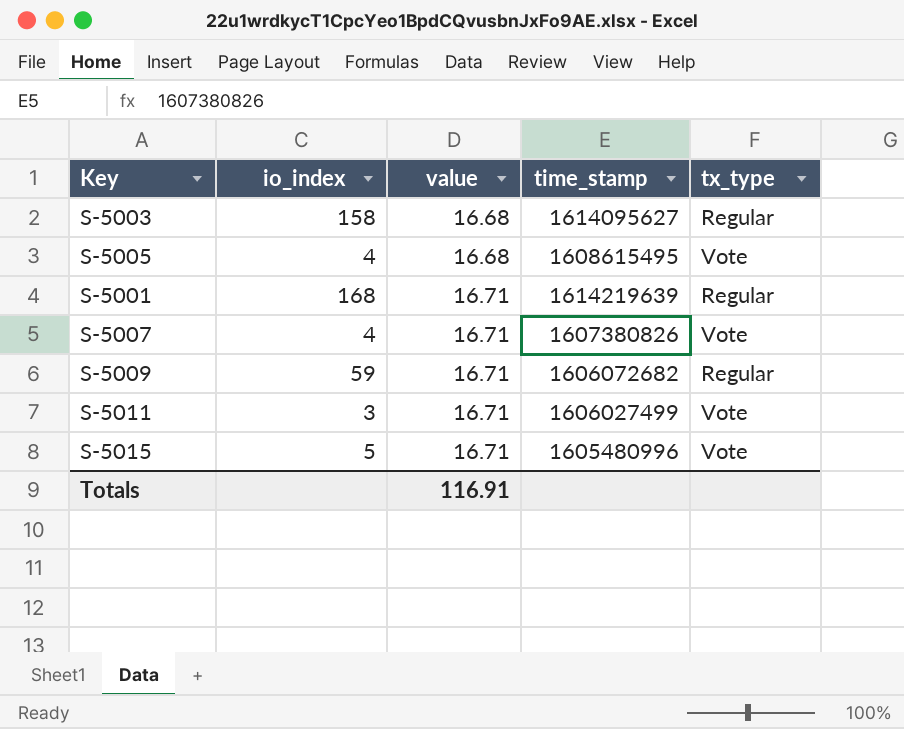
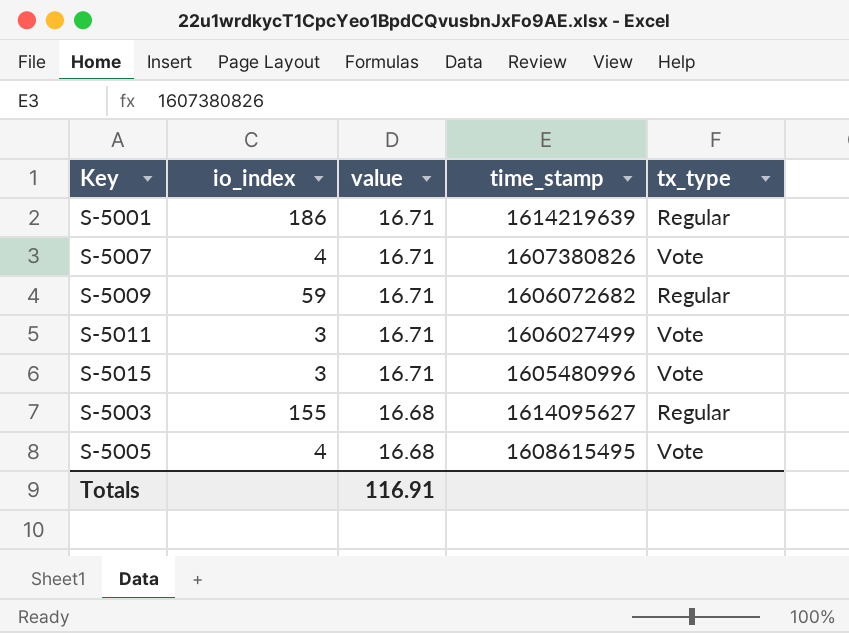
row order: value ascending -> value descending
S-5001 | io_index: 168 -> 186
S-5015 | io_index: 5 -> 3
S-5003 | io_index: 158 -> 155

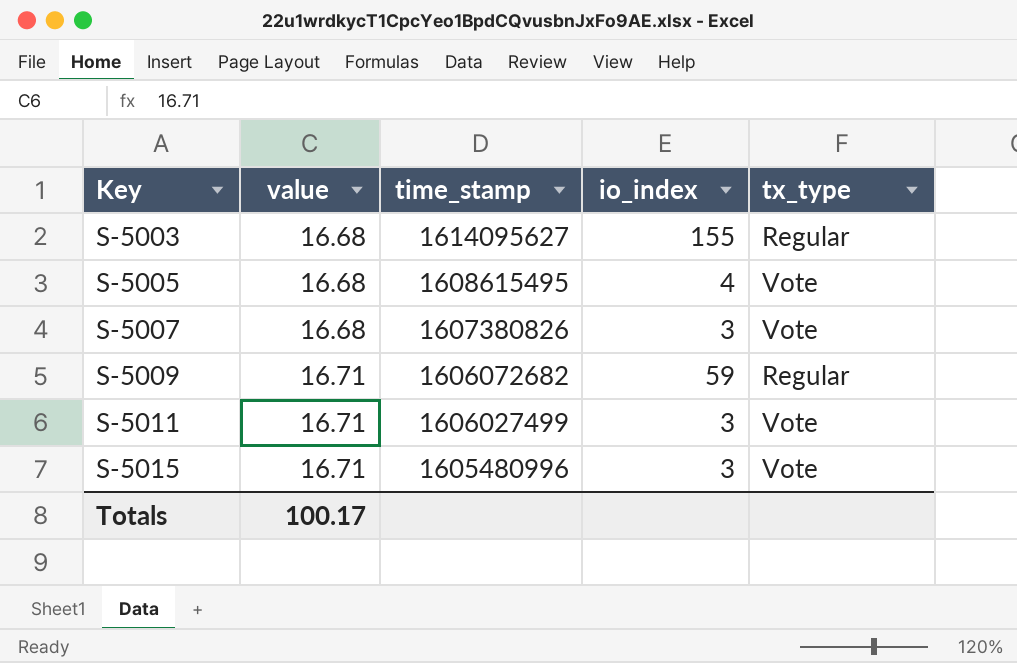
row order: value descending -> Key ascending
column io_index | position: 2 -> 4
row S-5001: 186 | 16.71 | 1614219639 | Regular -> none
S-5007 | value: 16.71 -> 16.68
S-5007 | io_index: 4 -> 3
Totals | value: 116.91 -> 100.17

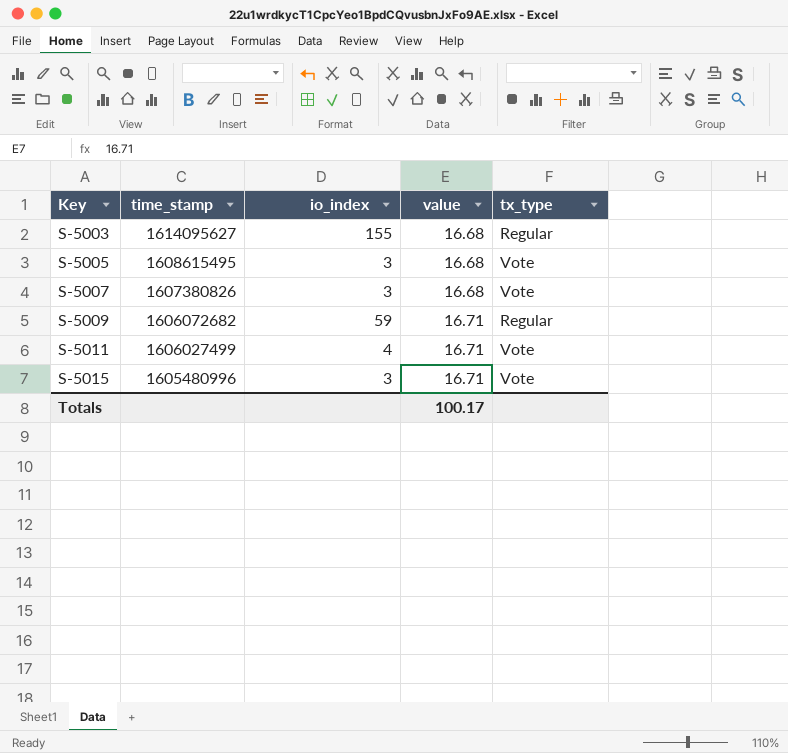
column value | position: 2 -> 4
S-5005 | io_index: 4 -> 3
S-5011 | io_index: 3 -> 4

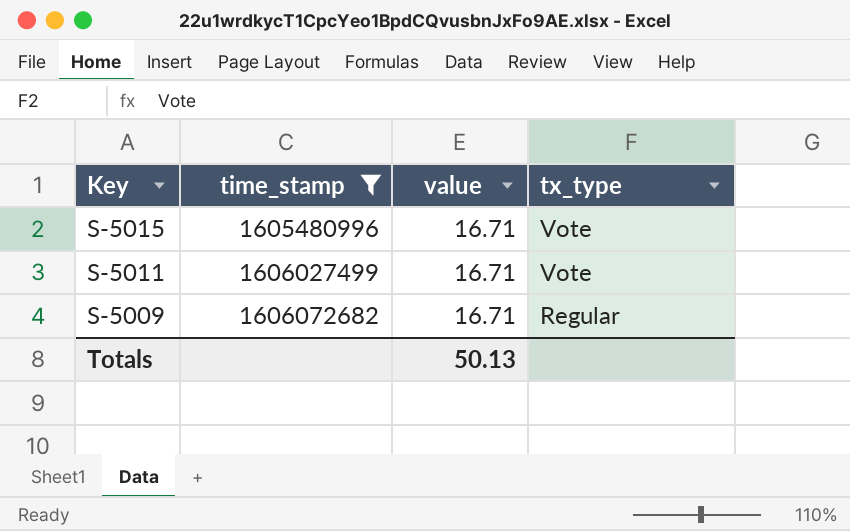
filter: none -> time_stamp <= 1606072682
row order: Key ascending -> Key descending
column io_index | position: 3 -> none
Totals | value: 100.17 -> 50.13

